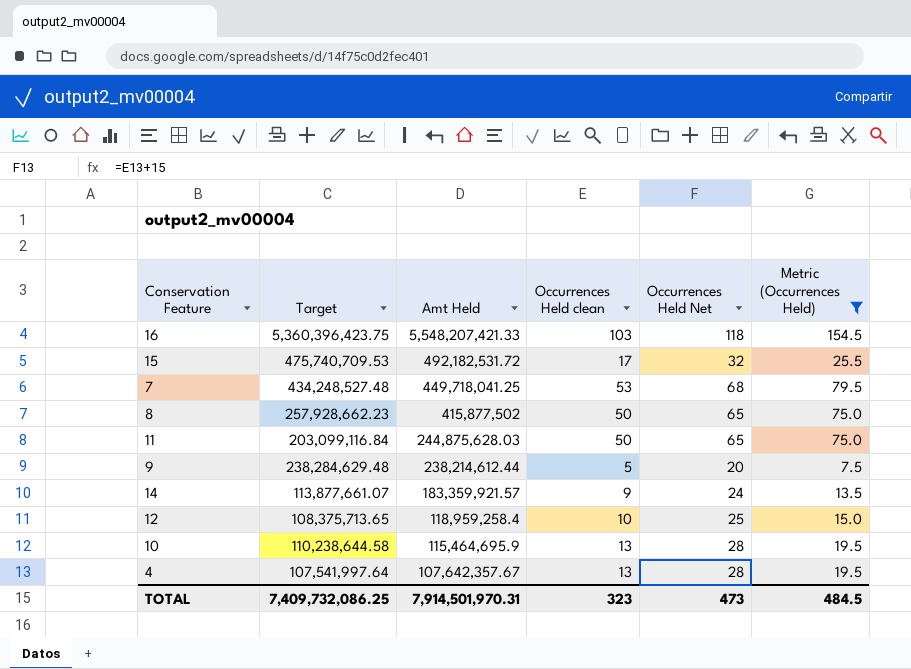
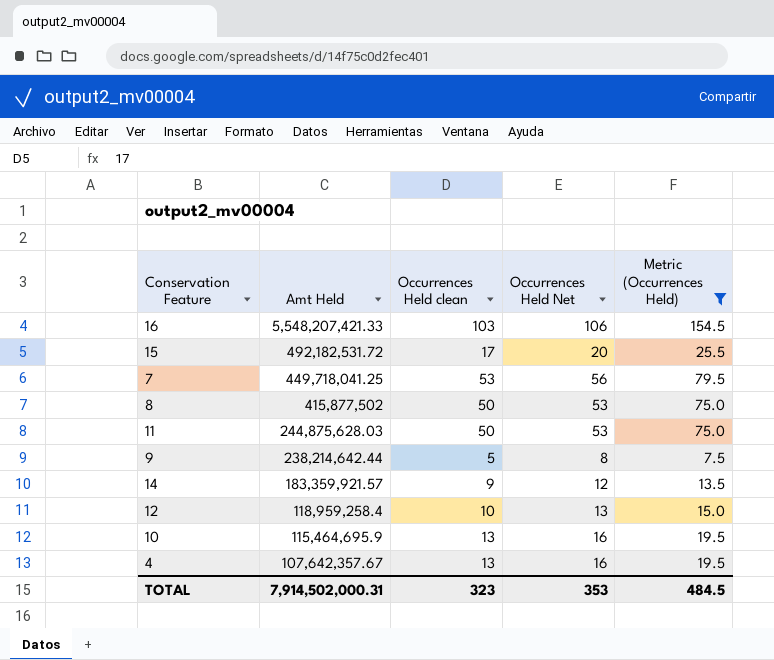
column Target | position: 2 -> none
column Occurrences Held Net | formula: [Occurrences Held clean] + 15 -> [Occurrences Held clean] + 3
9 | Amt Held: 238,214,612.44 -> 238,214,642.44
TOTAL | Amt Held: 7,914,501,970.31 -> 7,914,502,000.31
TOTAL | Occurrences Held Net: 473 -> 353

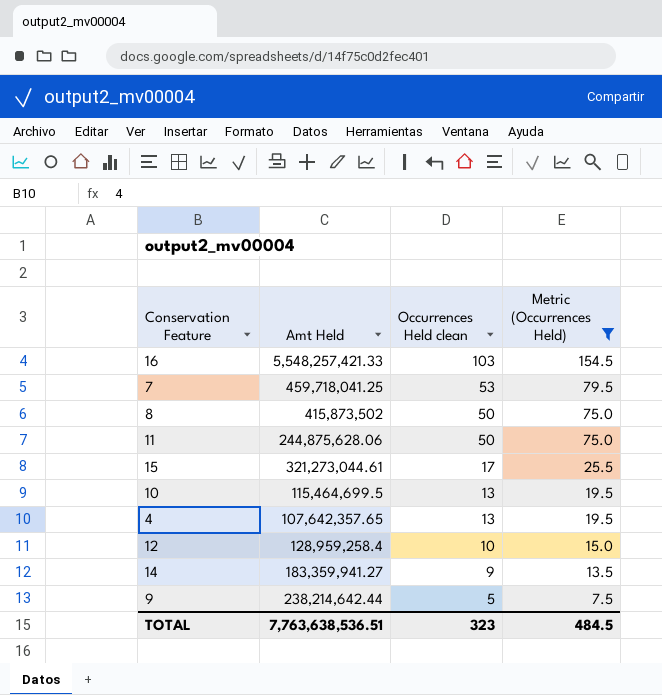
row order: Amt Held descending -> Occurrences Held clean descending
column Occurrences Held Net | formula: [Occurrences Held clean] + 3 -> none
16 | Amt Held: 5,548,207,421.33 -> 5,548,257,421.33
7 | Amt Held: 449,718,041.25 -> 459,718,041.25
8 | Amt Held: 415,877,502 -> 415,873,502
11 | Amt Held: 244,875,628.03 -> 244,875,628.06
15 | Amt Held: 492,182,531.72 -> 321,273,044.61
10 | Amt Held: 115,464,695.9 -> 115,464,699.5
4 | Amt Held: 107,642,357.67 -> 107,642,357.65
12 | Amt Held: 118,959,258.4 -> 128,959,258.4
14 | Amt Held: 183,359,921.57 -> 183,359,941.27
TOTAL | Amt Held: 7,914,502,000.31 -> 7,763,638,536.51

